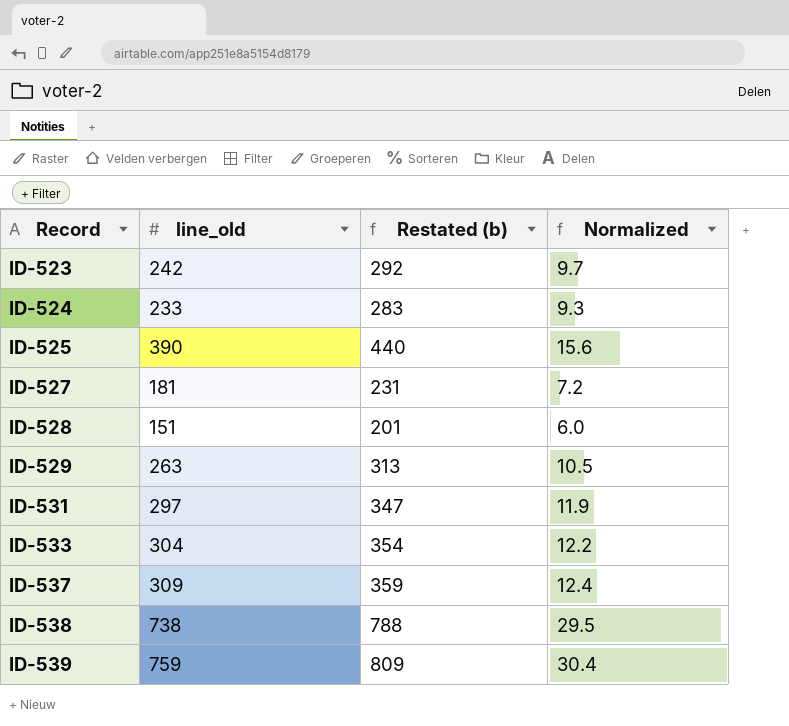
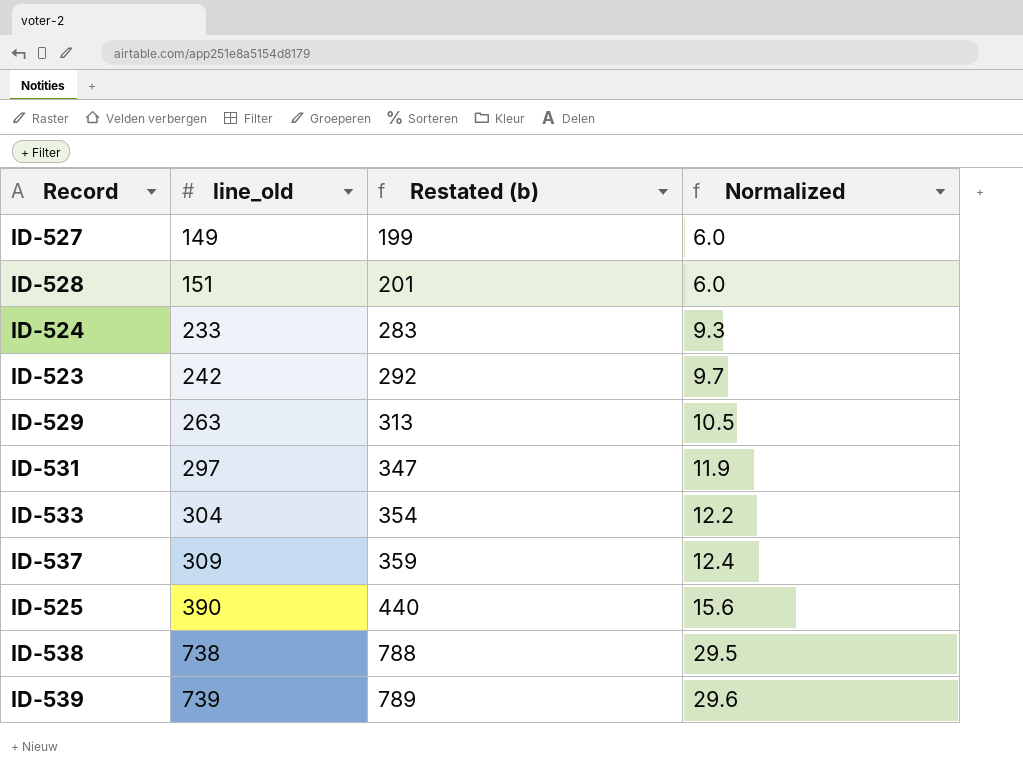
row order: Record ascending -> line_old ascending
ID-527 | line_old: 181 -> 149
ID-527 | Restated (b): 231 -> 199
ID-527 | Normalized: 7.2 -> 6.0
ID-539 | line_old: 759 -> 739
ID-539 | Restated (b): 809 -> 789
ID-539 | Normalized: 30.4 -> 29.6

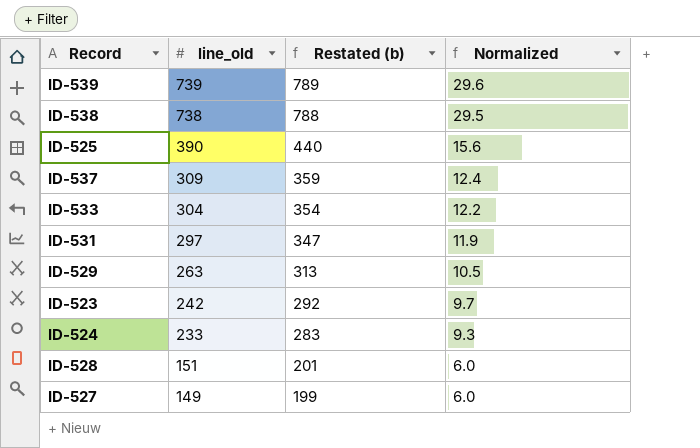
row order: line_old ascending -> line_old descending

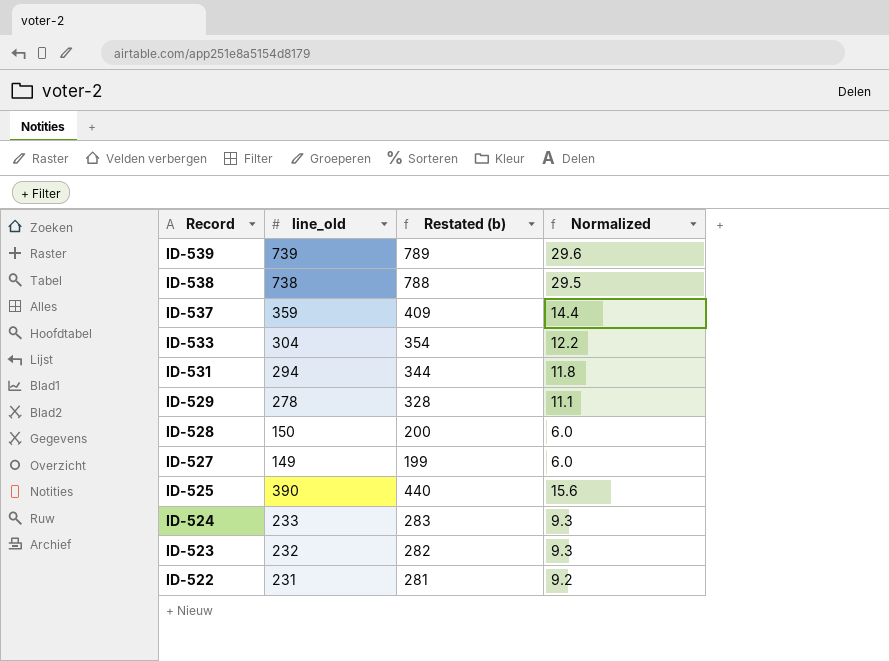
row order: line_old descending -> Record descending
ID-537 | line_old: 309 -> 359
ID-537 | Restated (b): 359 -> 409
ID-537 | Normalized: 12.4 -> 14.4
ID-531 | line_old: 297 -> 294
ID-531 | Restated (b): 347 -> 344
ID-531 | Normalized: 11.9 -> 11.8
ID-529 | line_old: 263 -> 278
ID-529 | Restated (b): 313 -> 328
ID-529 | Normalized: 10.5 -> 11.1
ID-528 | line_old: 151 -> 150
ID-528 | Restated (b): 201 -> 200
ID-523 | line_old: 242 -> 232
ID-523 | Restated (b): 292 -> 282
ID-523 | Normalized: 9.7 -> 9.3
row ID-522: none -> 231 | 281 | 9.2

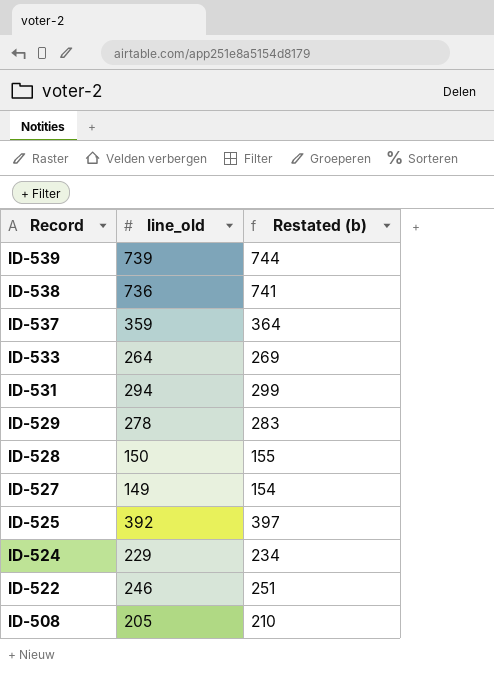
column Normalized | formula: [line_old] * 0.04 -> none
column Restated (b) | formula: [line_old] + 50 -> [line_old] + 5
row ID-523: 232 | 282 | 9.3 -> none
ID-538 | line_old: 738 -> 736
ID-533 | line_old: 304 -> 264
ID-525 | line_old: 390 -> 392
ID-524 | line_old: 233 -> 229
ID-522 | line_old: 231 -> 246
row ID-508: none -> 205 | 210

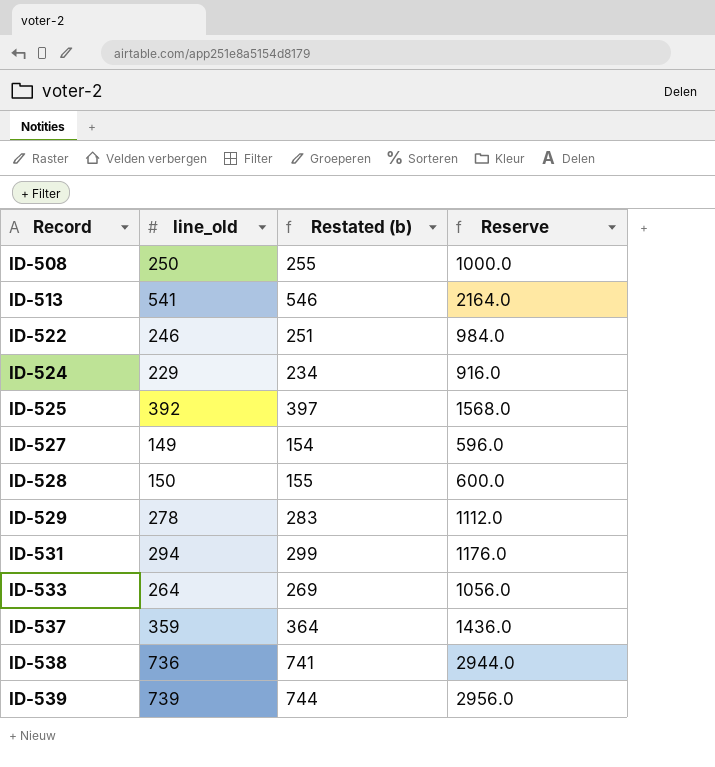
row order: Record descending -> Record ascending
column Reserve | formula: none -> [line_old] * 4
ID-508 | line_old: 205 -> 250
ID-508 | Restated (b): 210 -> 255
row ID-513: none -> 541 | 546 | 2164.0

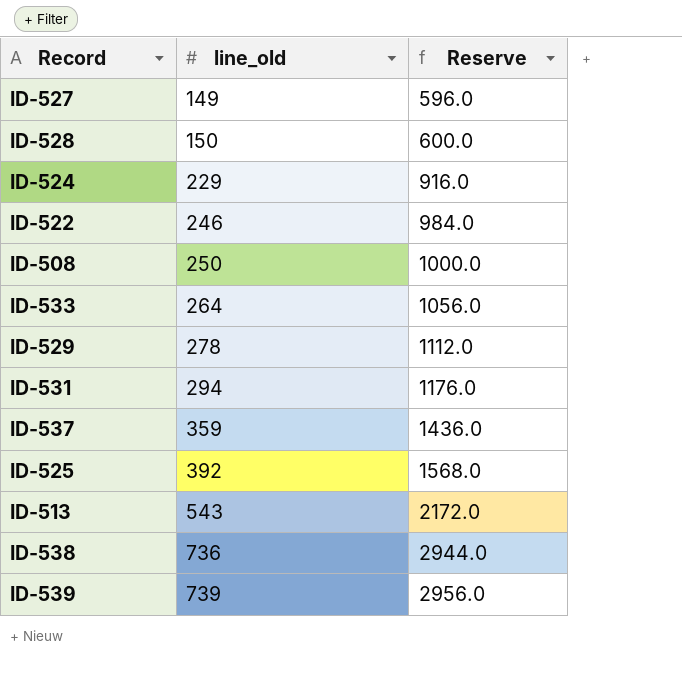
row order: Record ascending -> line_old ascending
column Restated (b) | formula: [line_old] + 5 -> none
ID-513 | line_old: 541 -> 543
ID-513 | Reserve: 2164.0 -> 2172.0

